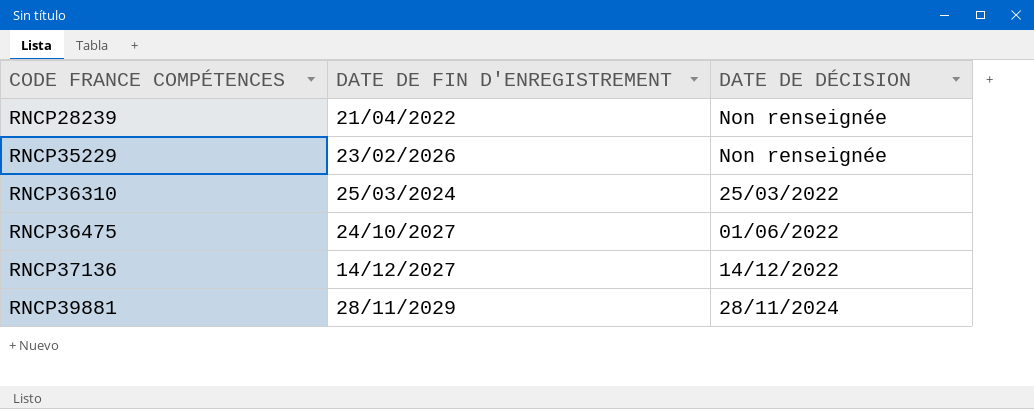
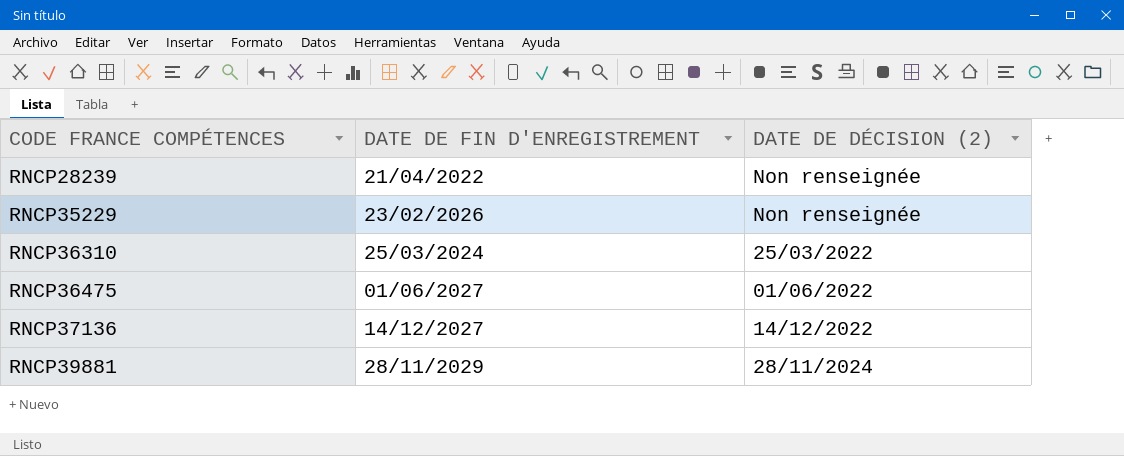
column name: DATE DE DÉCISION -> DATE DE DÉCISION (2)
RNCP36475 | DATE DE FIN D'ENREGISTREMENT: 24/10/2027 -> 01/06/2027

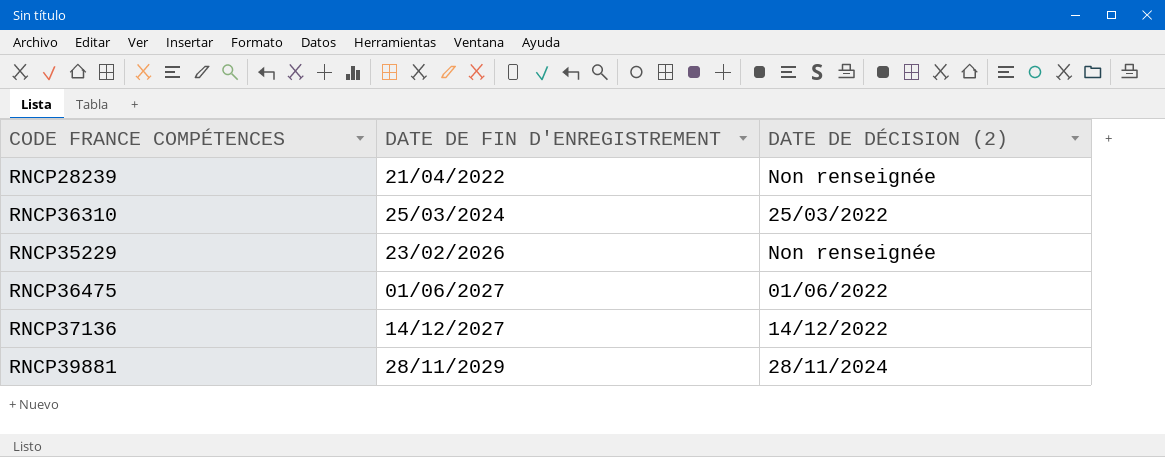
row order: CODE FRANCE COMPÉTENCES ascending -> DATE DE FIN D'ENREGISTREMENT ascending

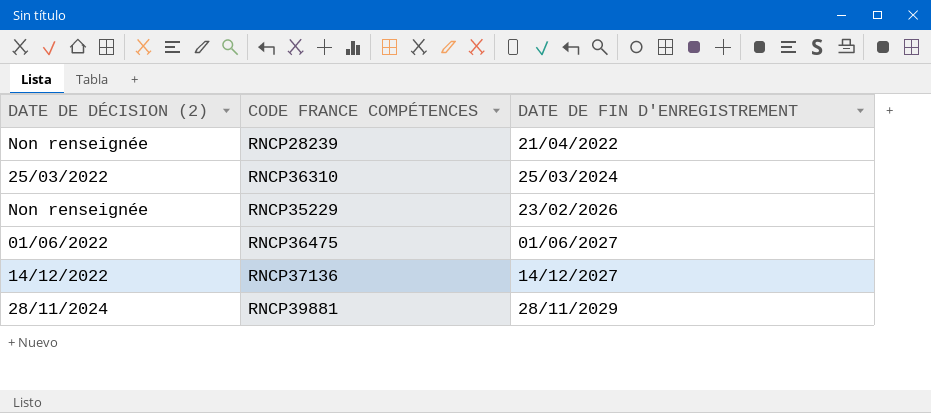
column DATE DE DÉCISION (2) | position: 3 -> 1

